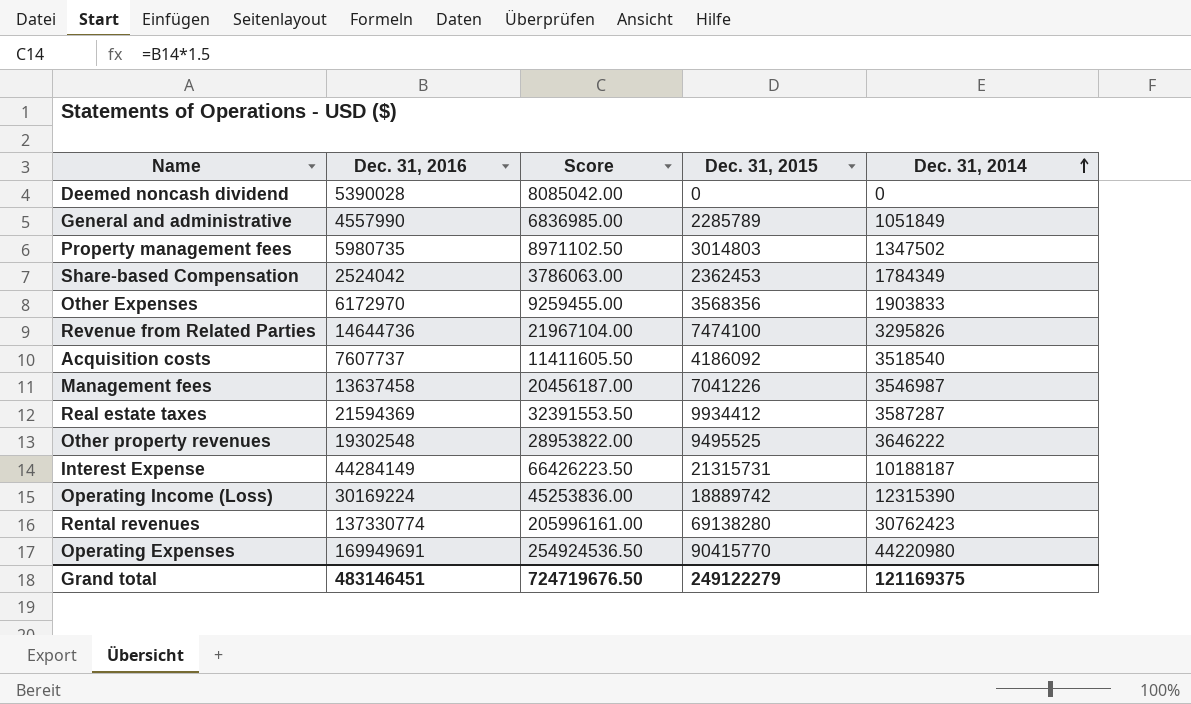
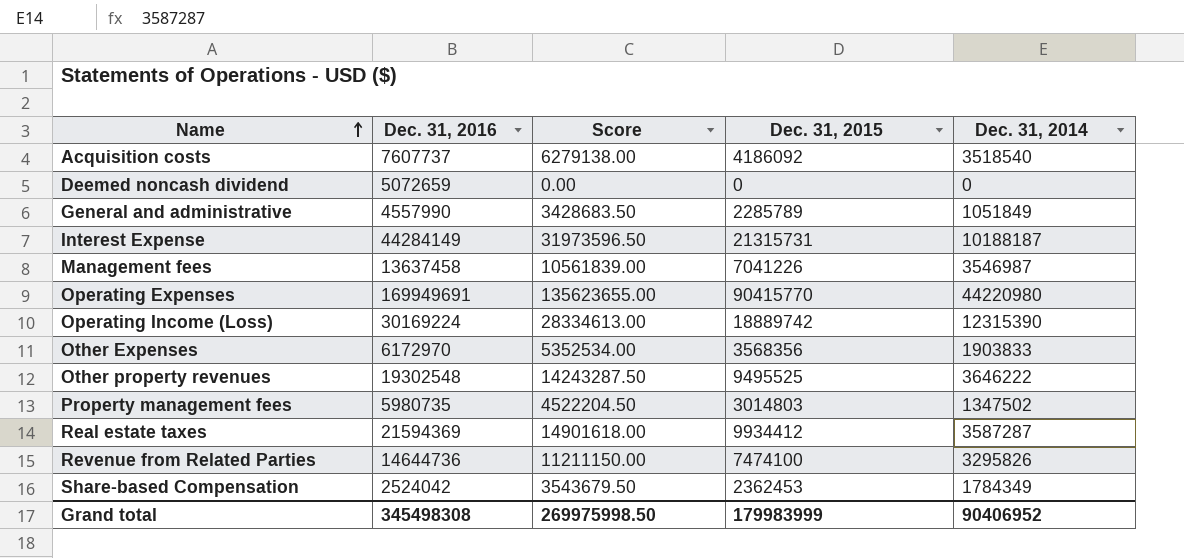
row order: Dec. 31, 2014 ascending -> Name ascending
column Score | formula: [Dec. 31, 2016] * 1.5 -> [Dec. 31, 2015] * 1.5
row Rental revenues: 137330774 | 205996161.00 | 69138280 | 30762423 -> none
Deemed noncash dividend | Dec. 31, 2016: 5390028 -> 5072659
Grand total | Dec. 31, 2016: 483146451 -> 345498308
Grand total | Score: 724719676.50 -> 269975998.50
Grand total | Dec. 31, 2015: 249122279 -> 179983999
Grand total | Dec. 31, 2014: 121169375 -> 90406952

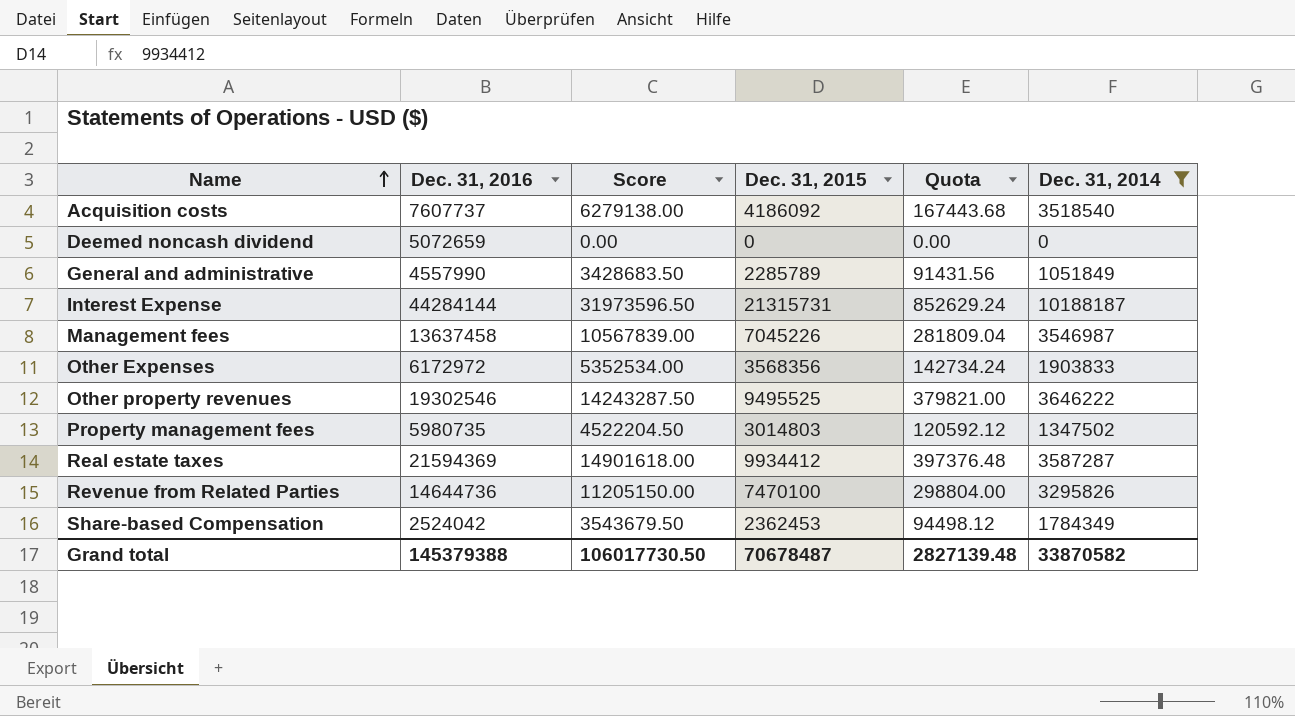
filter: none -> Dec. 31, 2014 <= 10188187
column Quota | formula: none -> [Dec. 31, 2015] * 0.04
Interest Expense | Dec. 31, 2016: 44284149 -> 44284144
Management fees | Score: 10561839.00 -> 10567839.00
Management fees | Dec. 31, 2015: 7041226 -> 7045226
Other Expenses | Dec. 31, 2016: 6172970 -> 6172972
Other property revenues | Dec. 31, 2016: 19302548 -> 19302546
Revenue from Related Parties | Score: 11211150.00 -> 11205150.00
Revenue from Related Parties | Dec. 31, 2015: 7474100 -> 7470100
Grand total | Dec. 31, 2016: 345498308 -> 145379388
Grand total | Score: 269975998.50 -> 106017730.50
Grand total | Dec. 31, 2015: 179983999 -> 70678487
Grand total | Dec. 31, 2014: 90406952 -> 33870582

